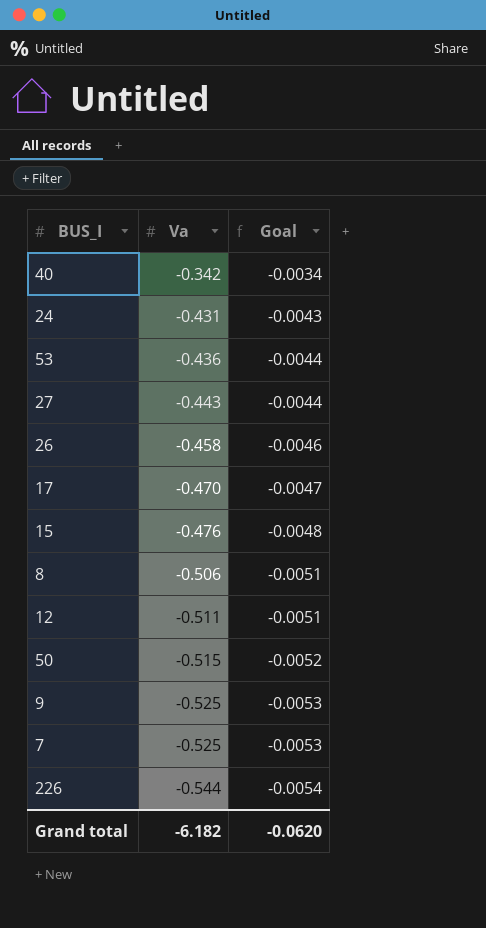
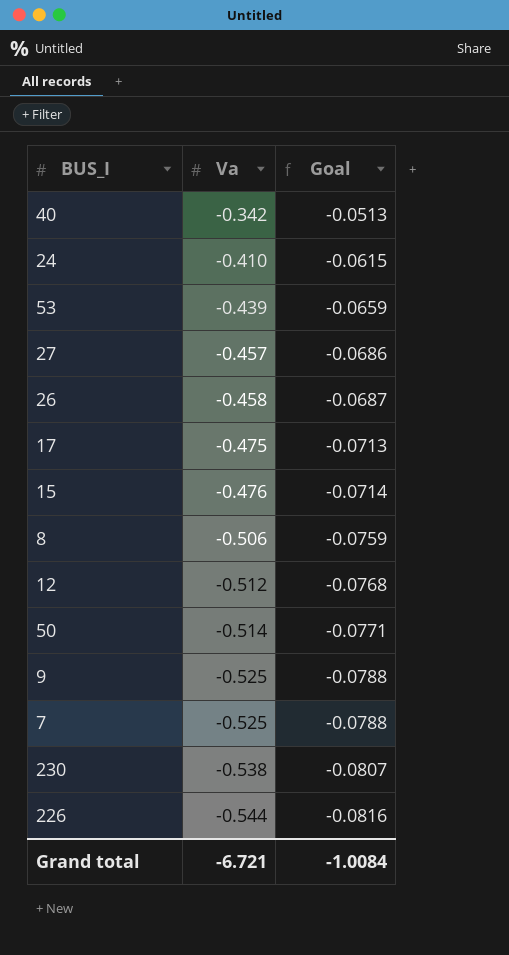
column Goal | formula: [Va] * 0.01 -> [Va] * 0.15
24 | Va: -0.431 -> -0.410
53 | Va: -0.436 -> -0.439
27 | Va: -0.443 -> -0.457
17 | Va: -0.470 -> -0.475
12 | Va: -0.511 -> -0.512
50 | Va: -0.515 -> -0.514
row 230: none -> -0.538 | -0.0807
Grand total | Va: -6.182 -> -6.721
Grand total | Goal: -0.0620 -> -1.0084

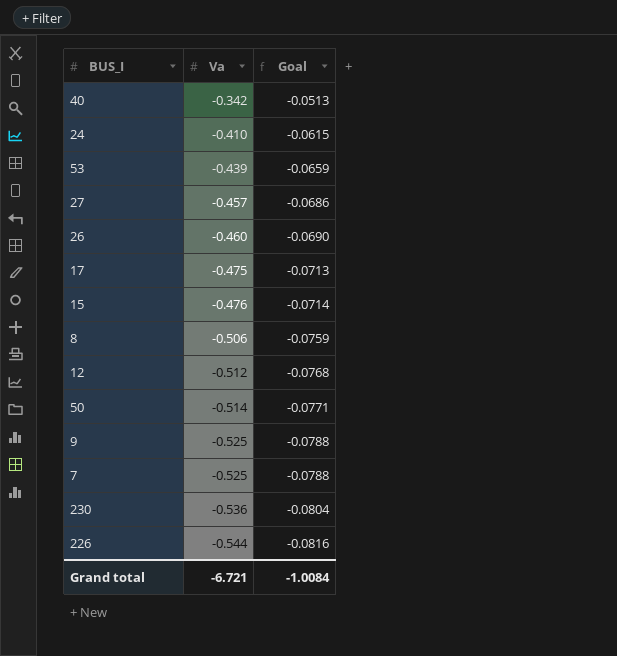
26 | Va: -0.458 -> -0.460
26 | Goal: -0.0687 -> -0.0690
230 | Va: -0.538 -> -0.536
230 | Goal: -0.0807 -> -0.0804

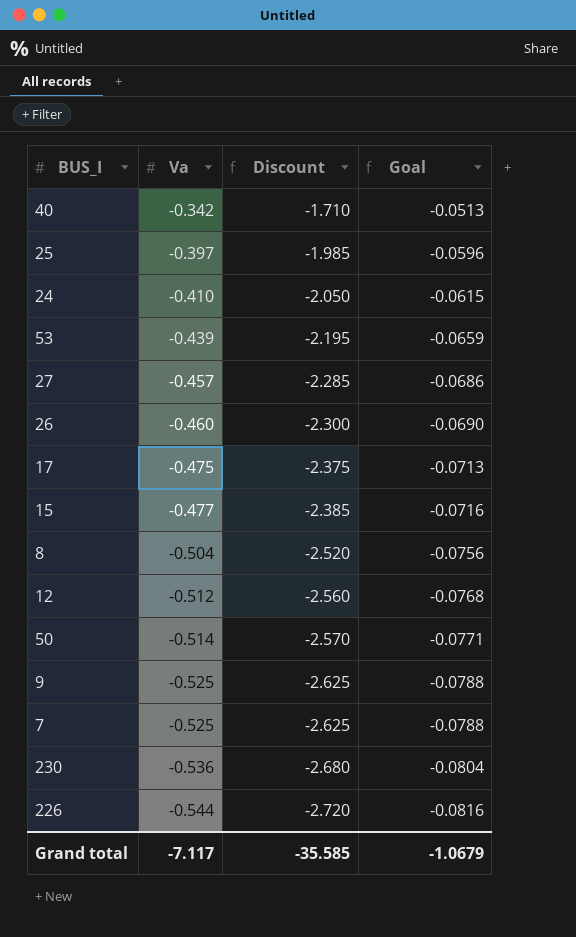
column Discount | formula: none -> [Va] * 5
row 25: none -> -0.397 | -1.985 | -0.0596
15 | Va: -0.476 -> -0.477
15 | Goal: -0.0714 -> -0.0716
8 | Va: -0.506 -> -0.504
8 | Goal: -0.0759 -> -0.0756
Grand total | Va: -6.721 -> -7.117
Grand total | Goal: -1.0084 -> -1.0679

